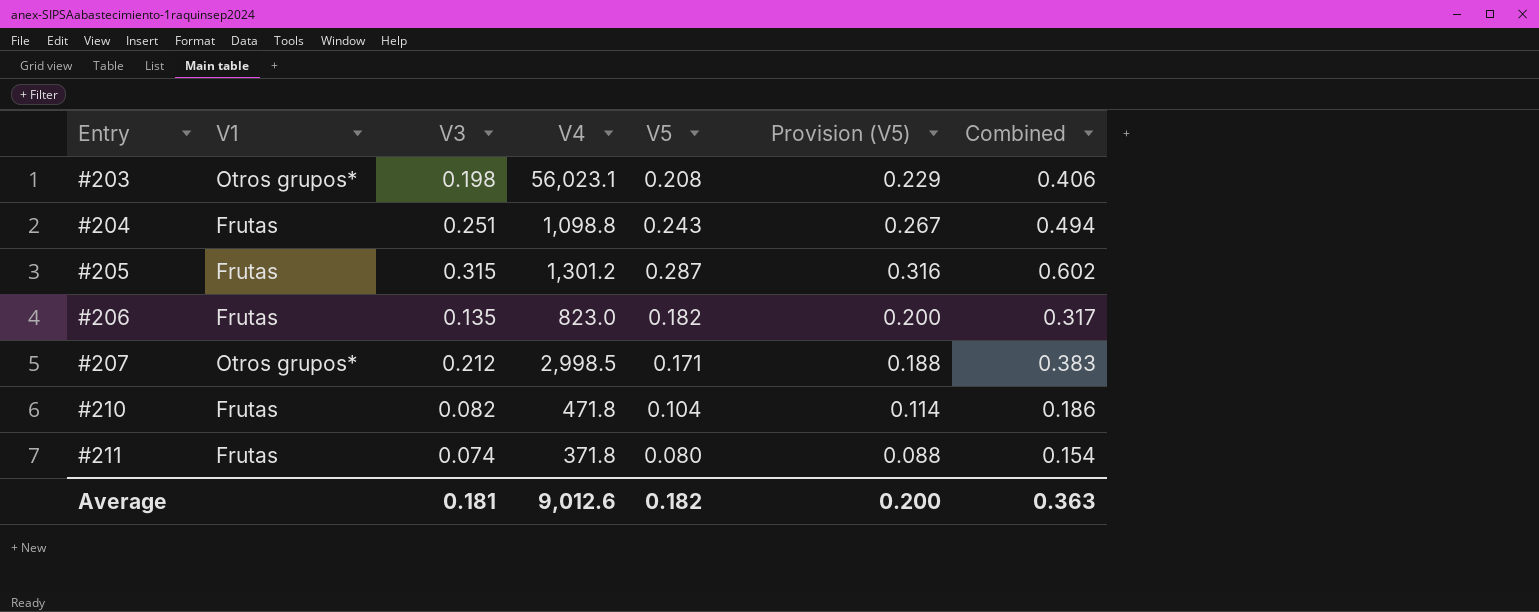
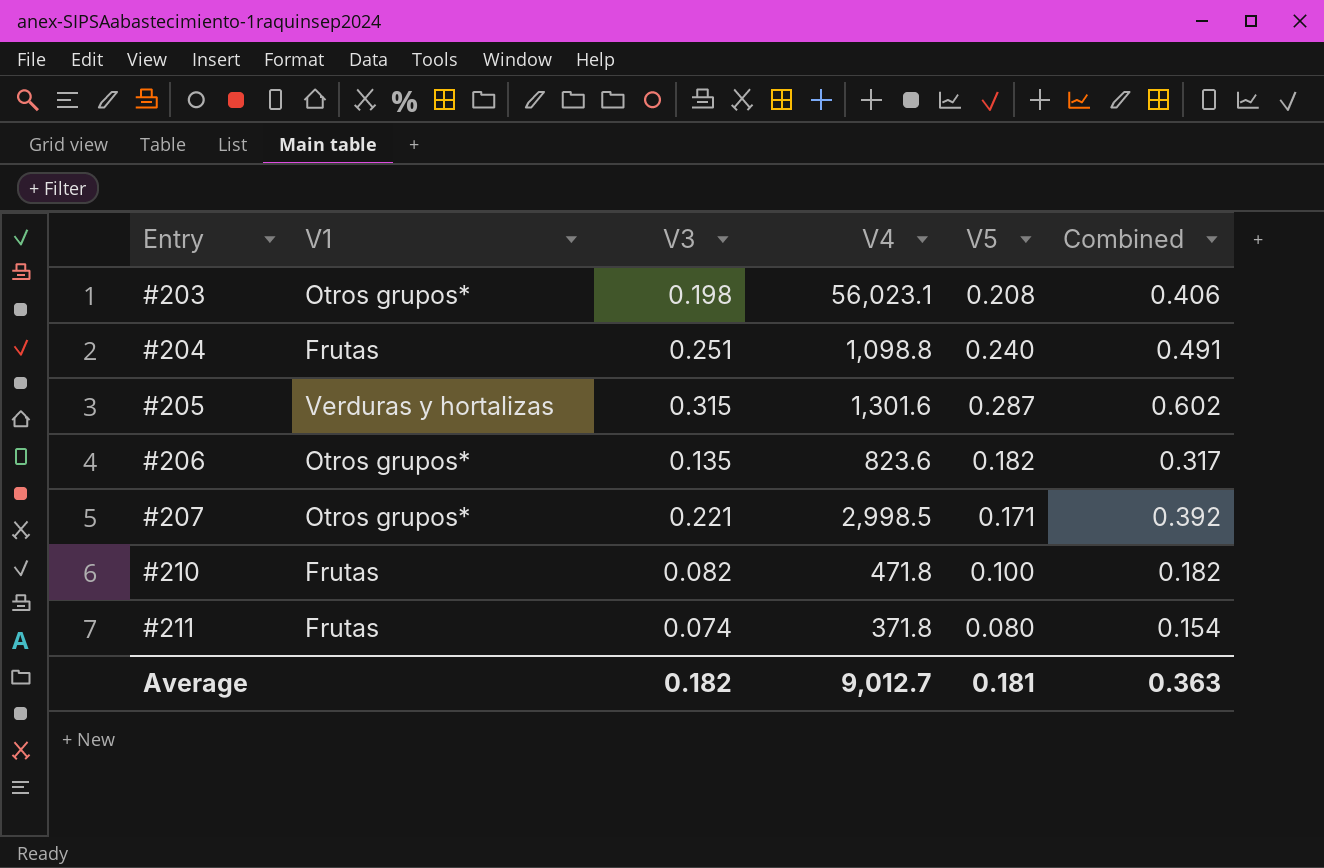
column Provision (V5) | formula: [V5] * 1.1 -> none
#204 | V5: 0.243 -> 0.240
#204 | Combined: 0.494 -> 0.491
#205 | V1: Frutas -> Verduras y hortalizas
#205 | V4: 1,301.2 -> 1,301.6
#206 | V1: Frutas -> Otros grupos*
#206 | V4: 823.0 -> 823.6
#207 | V3: 0.212 -> 0.221
#207 | Combined: 0.383 -> 0.392
#210 | V5: 0.104 -> 0.100
#210 | Combined: 0.186 -> 0.182
Average | V3: 0.181 -> 0.182
Average | V4: 9,012.6 -> 9,012.7
Average | V5: 0.182 -> 0.181

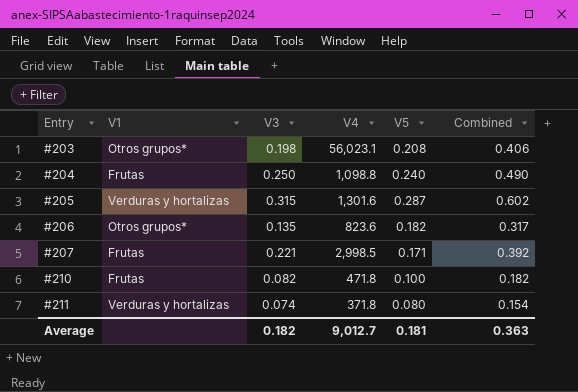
#204 | V3: 0.251 -> 0.250
#204 | Combined: 0.491 -> 0.490
#207 | V1: Otros grupos* -> Frutas
#211 | V1: Frutas -> Verduras y hortalizas

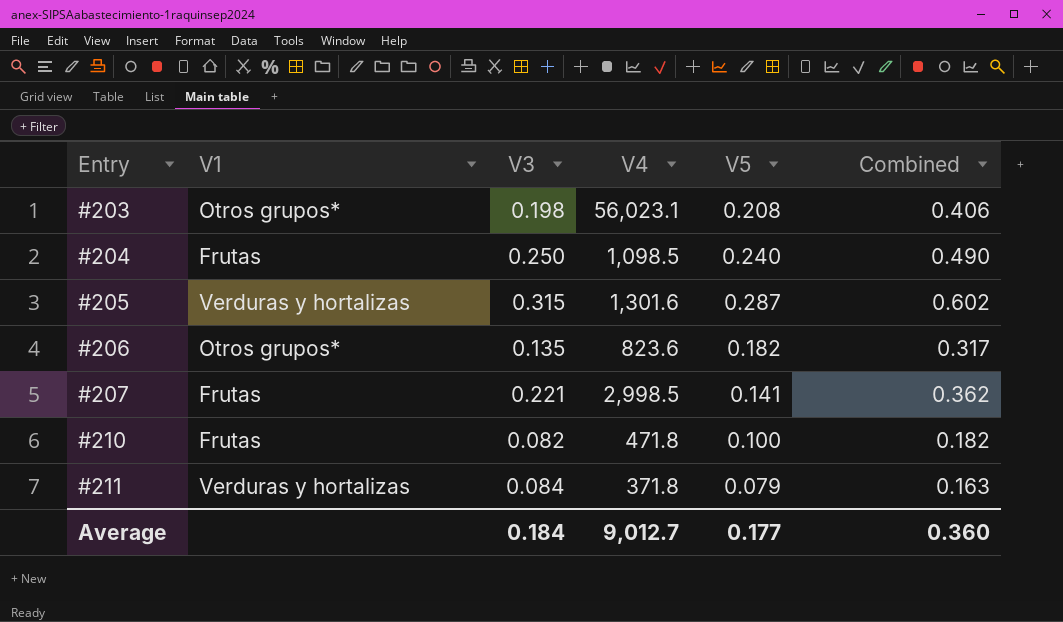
#204 | V4: 1,098.8 -> 1,098.5
#207 | V5: 0.171 -> 0.141
#207 | Combined: 0.392 -> 0.362
#211 | V3: 0.074 -> 0.084
#211 | V5: 0.080 -> 0.079
#211 | Combined: 0.154 -> 0.163
Average | V3: 0.182 -> 0.184
Average | V5: 0.181 -> 0.177
Average | Combined: 0.363 -> 0.360

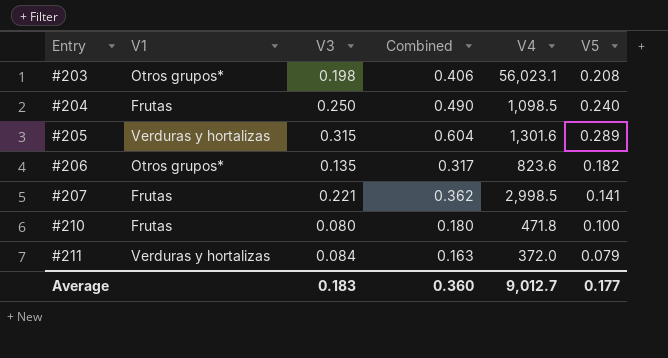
column Combined | position: 6 -> 4
#205 | Combined: 0.602 -> 0.604
#205 | V5: 0.287 -> 0.289
#210 | V3: 0.082 -> 0.080
#210 | Combined: 0.182 -> 0.180
#211 | V4: 371.8 -> 372.0
Average | V3: 0.184 -> 0.183

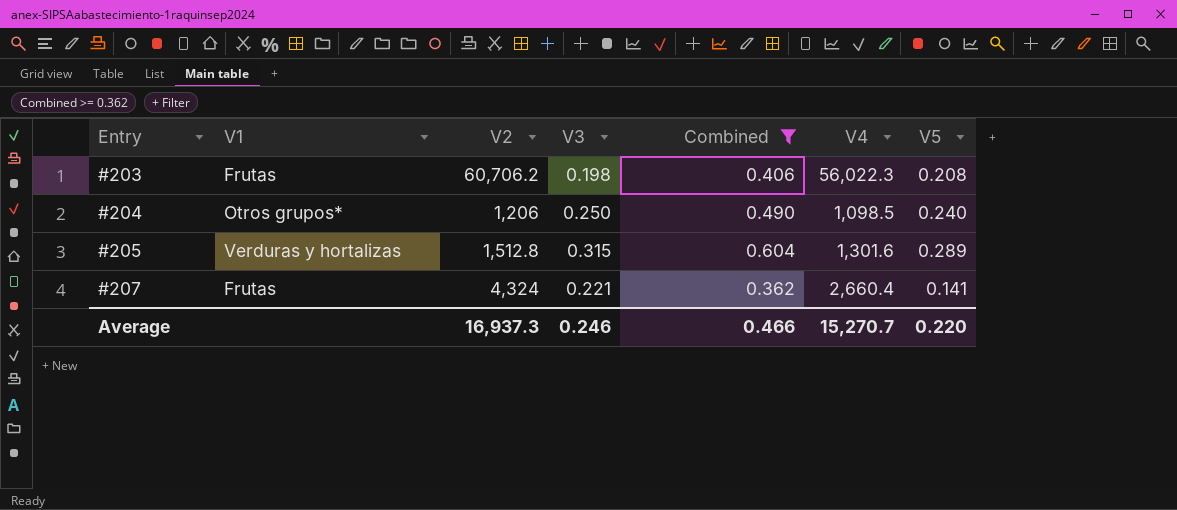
filter: none -> Combined >= 0.362
column V2 | position: none -> 3
#203 | V1: Otros grupos* -> Frutas
#203 | V4: 56,023.1 -> 56,022.3
#204 | V1: Frutas -> Otros grupos*
#207 | V4: 2,998.5 -> 2,660.4
Average | V3: 0.183 -> 0.246
Average | Combined: 0.360 -> 0.466
Average | V4: 9,012.7 -> 15,270.7
Average | V5: 0.177 -> 0.220

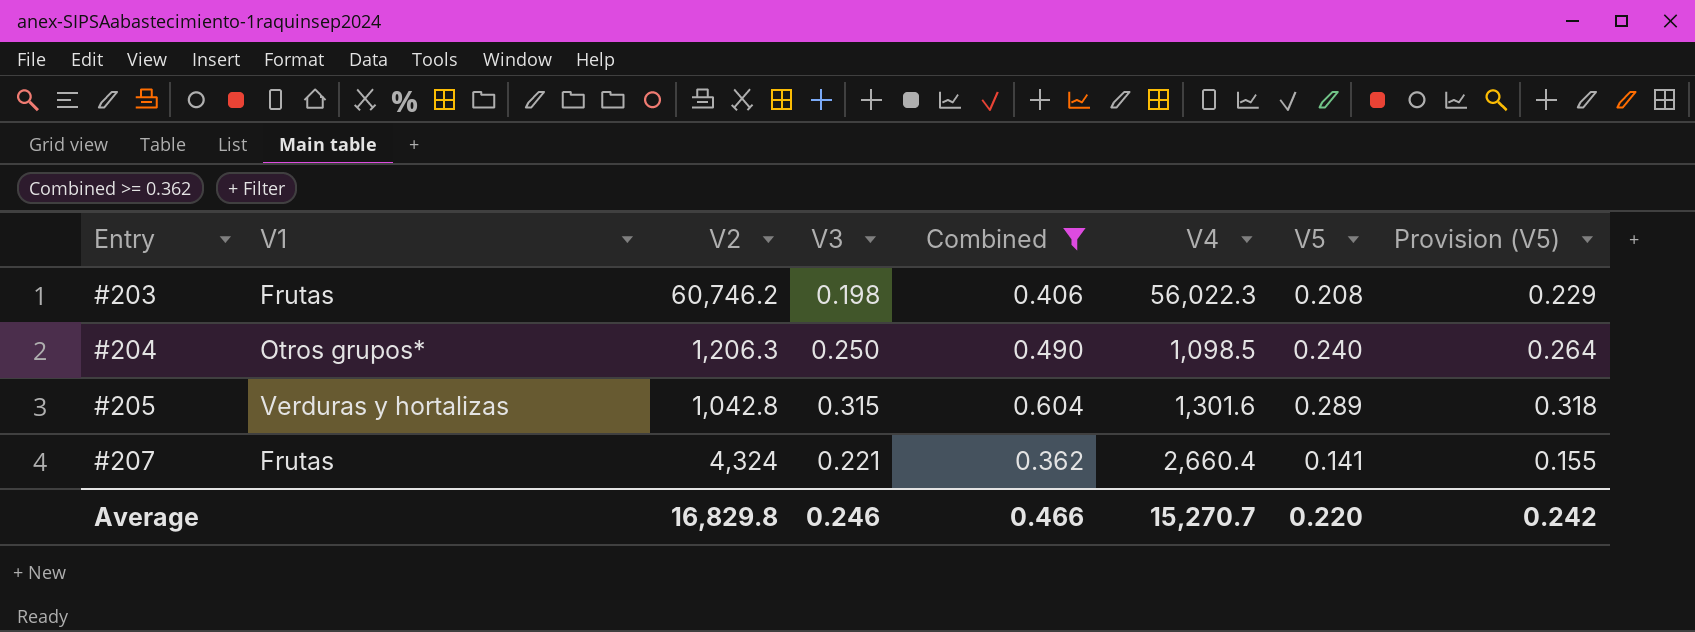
column Provision (V5) | formula: none -> [V5] * 1.1
#203 | V2: 60,706.2 -> 60,746.2
#204 | V2: 1,206 -> 1,206.3
#205 | V2: 1,512.8 -> 1,042.8
Average | V2: 16,937.3 -> 16,829.8

